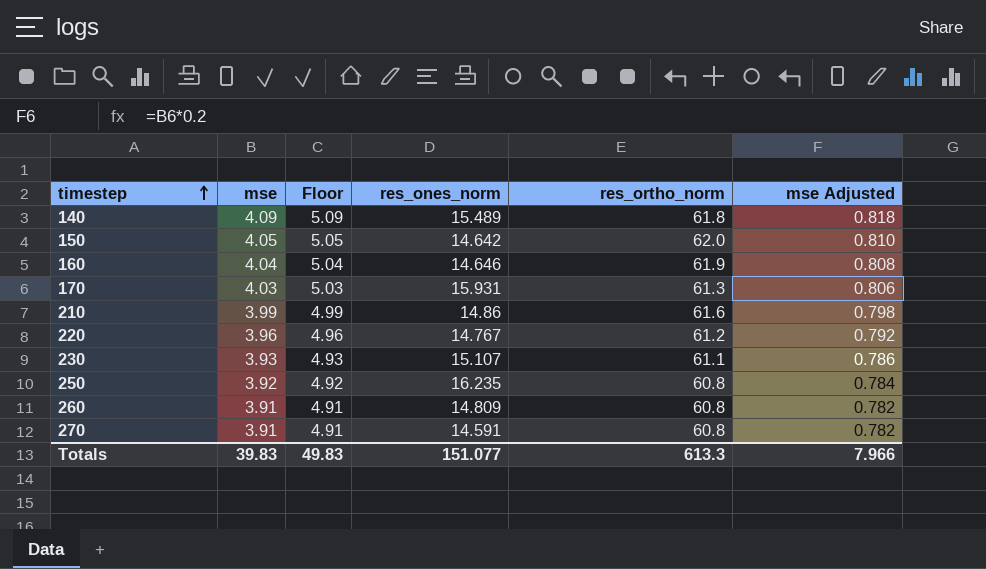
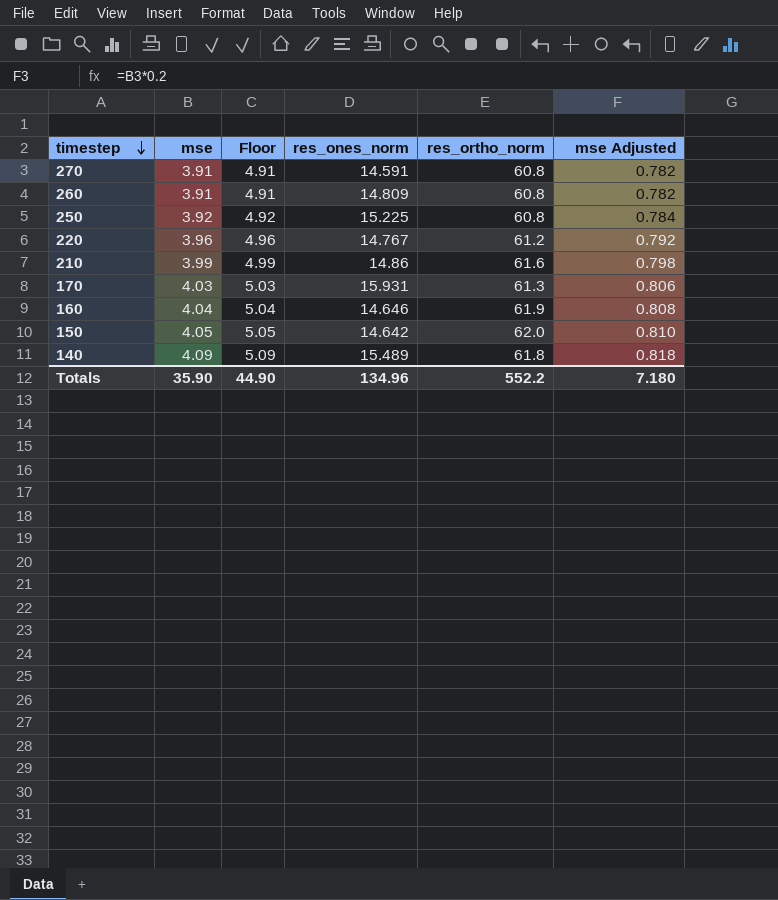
row order: timestep ascending -> timestep descending
row 230: 3.93 | 4.93 | 15.107 | 61.1 | 0.786 -> none
250 | res_ones_norm: 16.235 -> 15.225
Totals | mse: 39.83 -> 35.90
Totals | Floor: 49.83 -> 44.90
Totals | res_ones_norm: 151.077 -> 134.96
Totals | res_ortho_norm: 613.3 -> 552.2
Totals | mse Adjusted: 7.966 -> 7.180

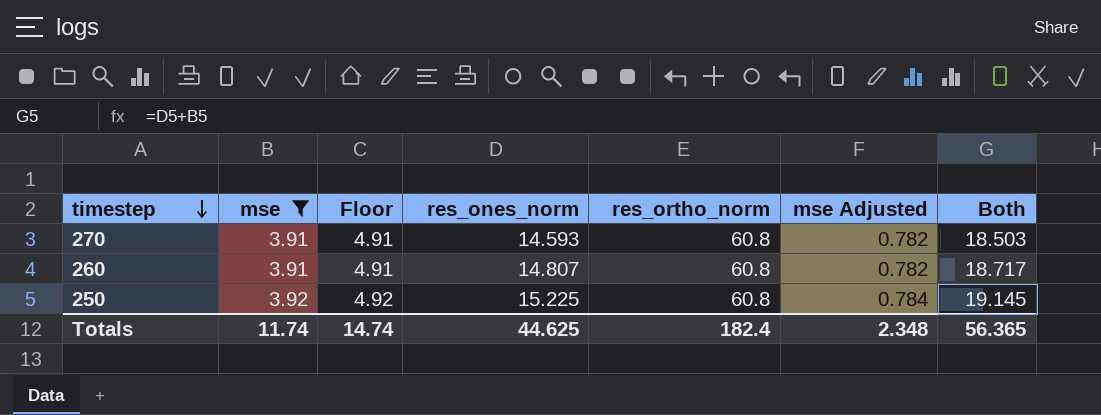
filter: none -> mse <= 3.92
column Both | formula: none -> [mse] + [res_ones_norm]
270 | res_ones_norm: 14.591 -> 14.593
260 | res_ones_norm: 14.809 -> 14.807
Totals | mse: 35.90 -> 11.74
Totals | Floor: 44.90 -> 14.74
Totals | res_ones_norm: 134.96 -> 44.625
Totals | res_ortho_norm: 552.2 -> 182.4
Totals | mse Adjusted: 7.180 -> 2.348

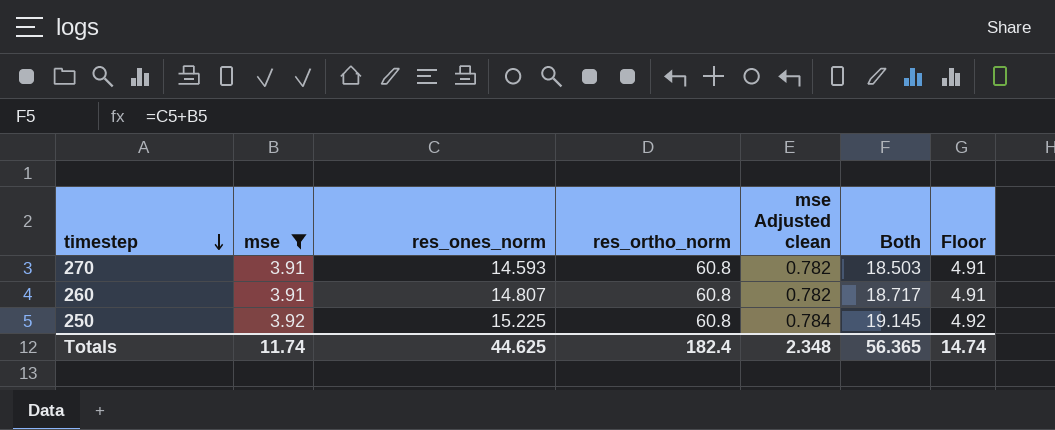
column name: mse Adjusted -> mse Adjusted clean
column Floor | position: 3 -> 7

